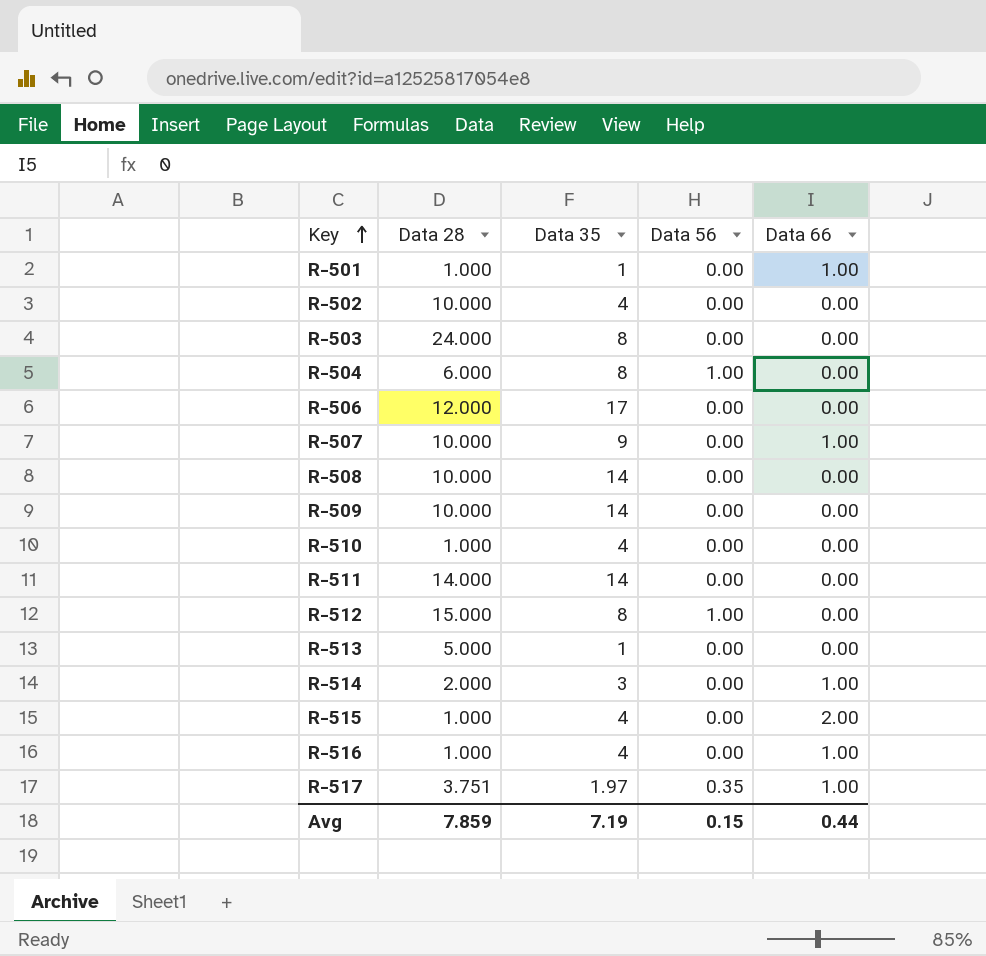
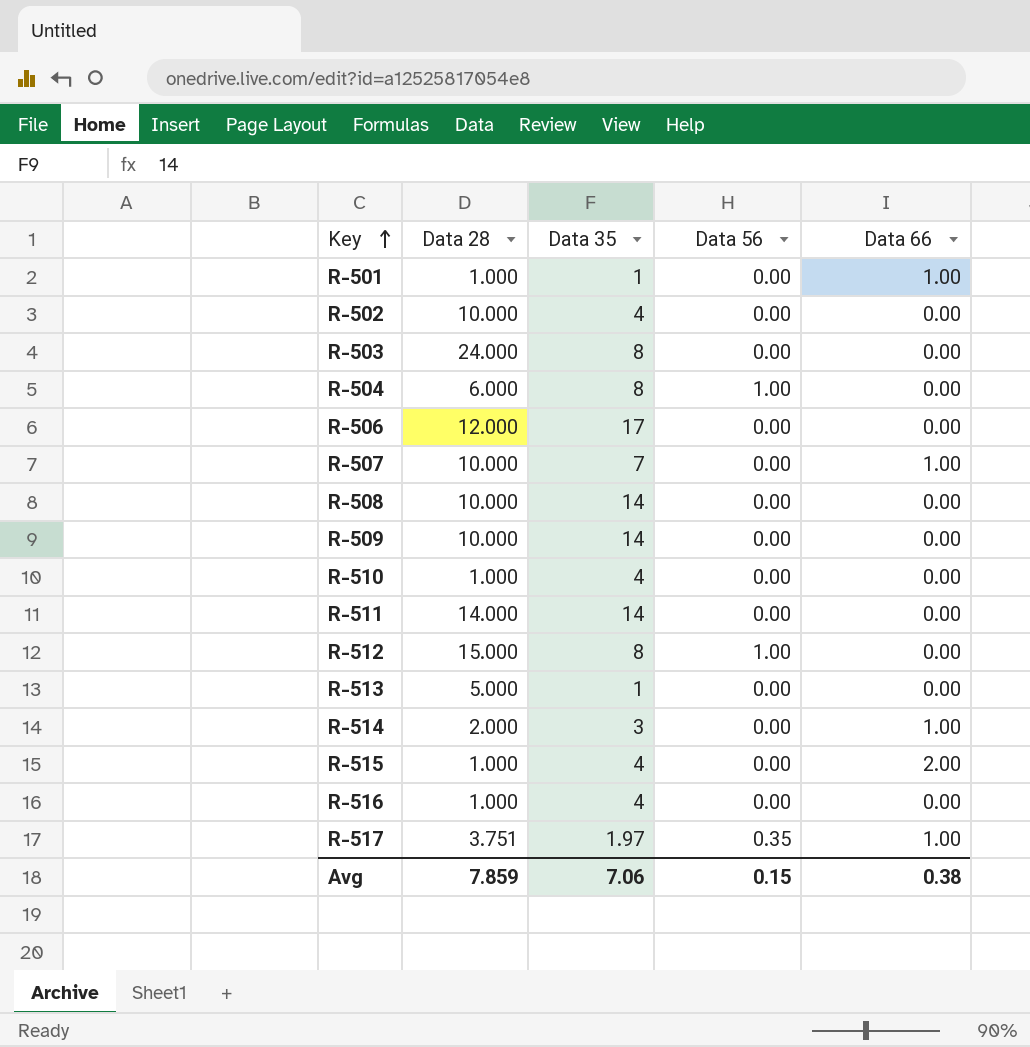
R-507 | Data 35: 9 -> 7
R-516 | Data 66: 1.00 -> 0.00
Avg | Data 35: 7.19 -> 7.06
Avg | Data 66: 0.44 -> 0.38

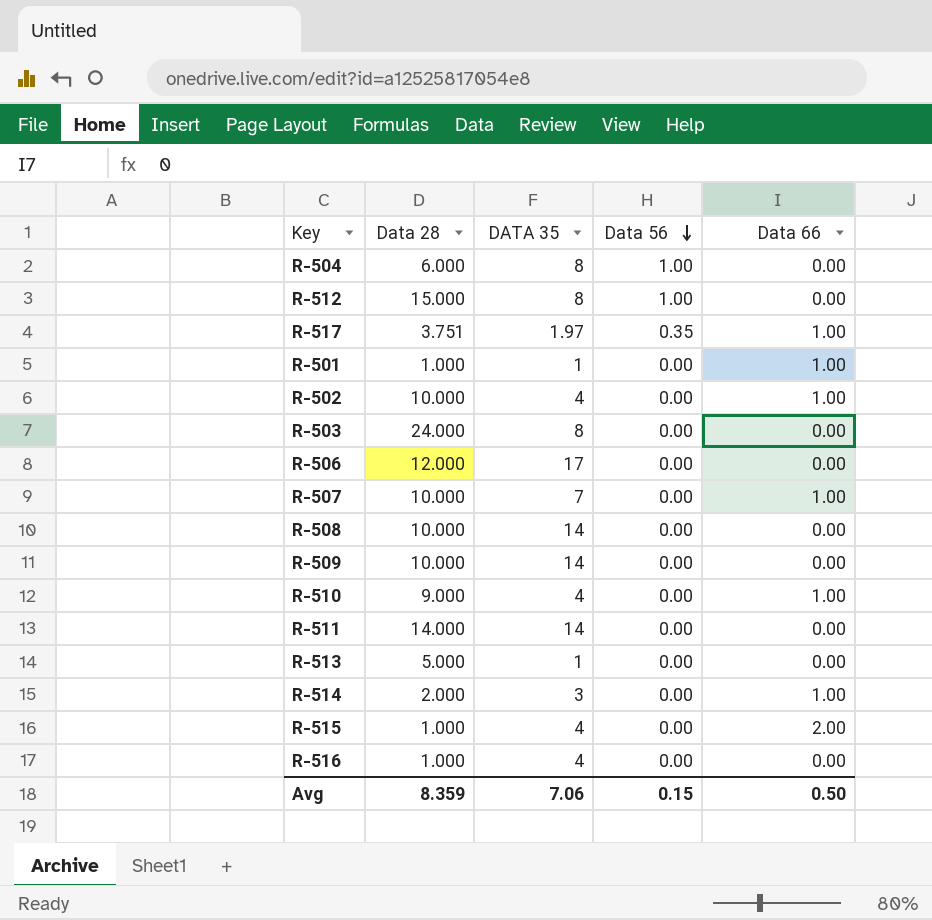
row order: Key ascending -> Data 56 descending
column name: Data 35 -> DATA 35
R-502 | Data 66: 0.00 -> 1.00
R-510 | Data 28: 1.000 -> 9.000
R-510 | Data 66: 0.00 -> 1.00
Avg | Data 28: 7.859 -> 8.359
Avg | Data 66: 0.38 -> 0.50

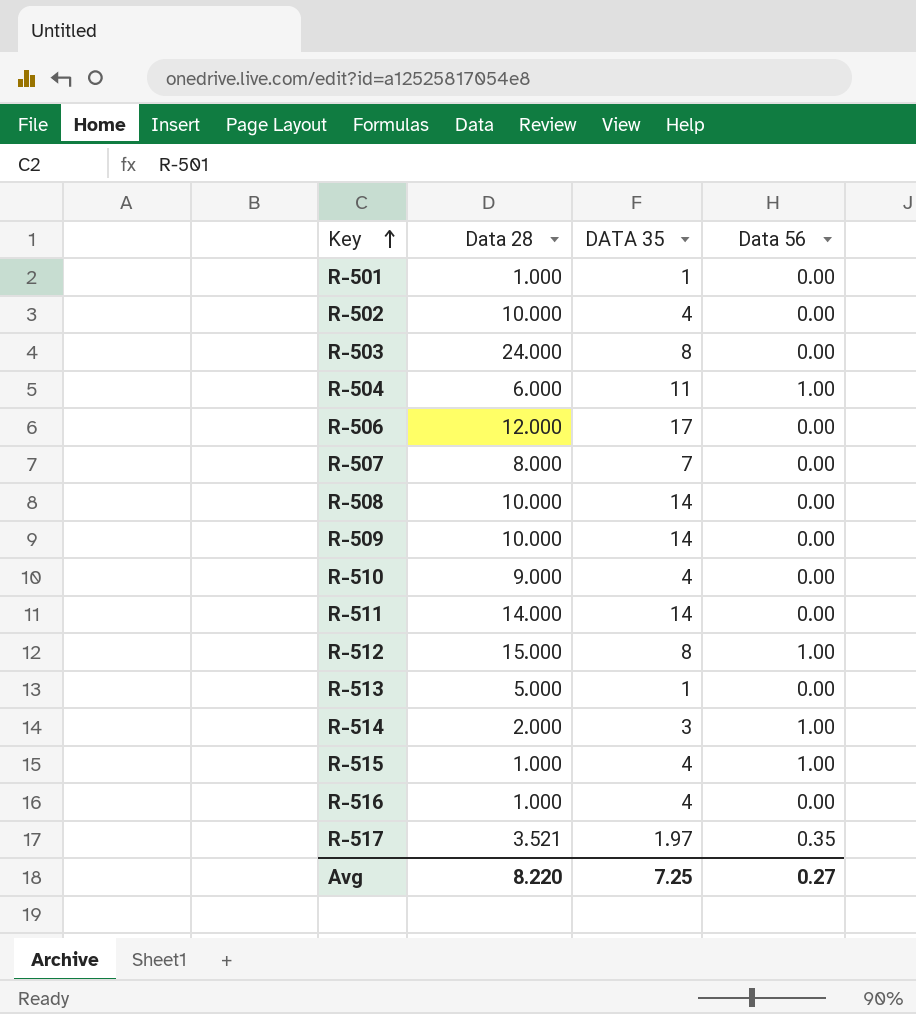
row order: Data 56 descending -> Key ascending
column Data 66 | position: 5 -> none
R-504 | DATA 35: 8 -> 11
R-507 | Data 28: 10.000 -> 8.000
R-514 | Data 56: 0.00 -> 1.00
R-515 | Data 56: 0.00 -> 1.00
R-517 | Data 28: 3.751 -> 3.521
Avg | Data 28: 8.359 -> 8.220
Avg | DATA 35: 7.06 -> 7.25
Avg | Data 56: 0.15 -> 0.27

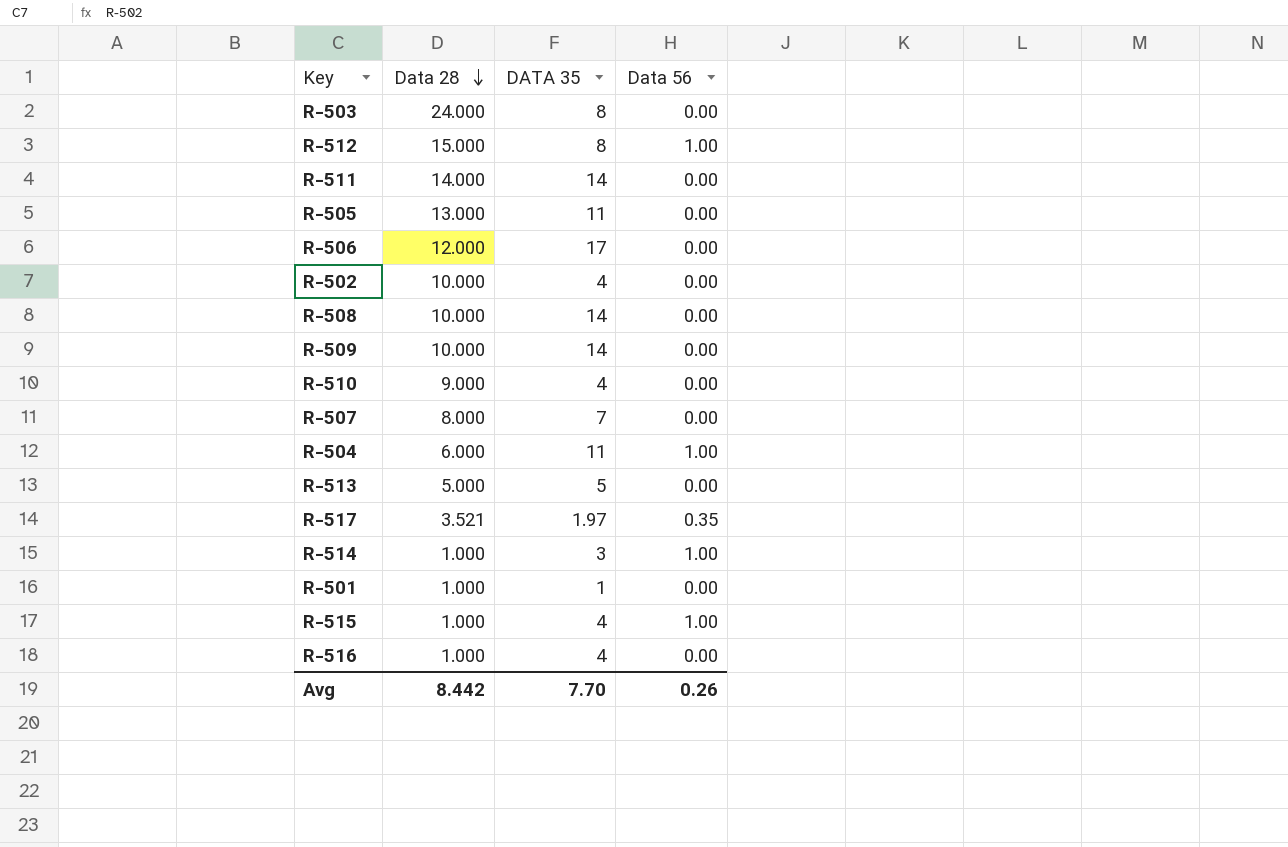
row order: Key ascending -> Data 28 descending
row R-505: none -> 13.000 | 11 | 0.00
R-513 | DATA 35: 1 -> 5
R-514 | Data 28: 2.000 -> 1.000
Avg | Data 28: 8.220 -> 8.442
Avg | DATA 35: 7.25 -> 7.70
Avg | Data 56: 0.27 -> 0.26

